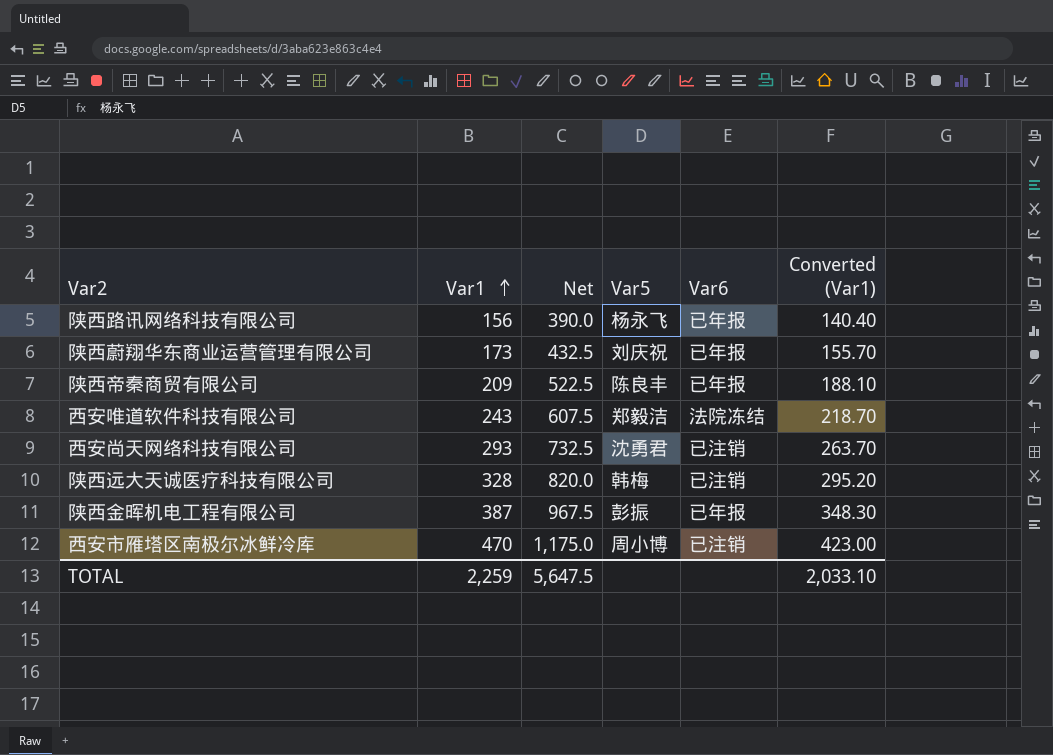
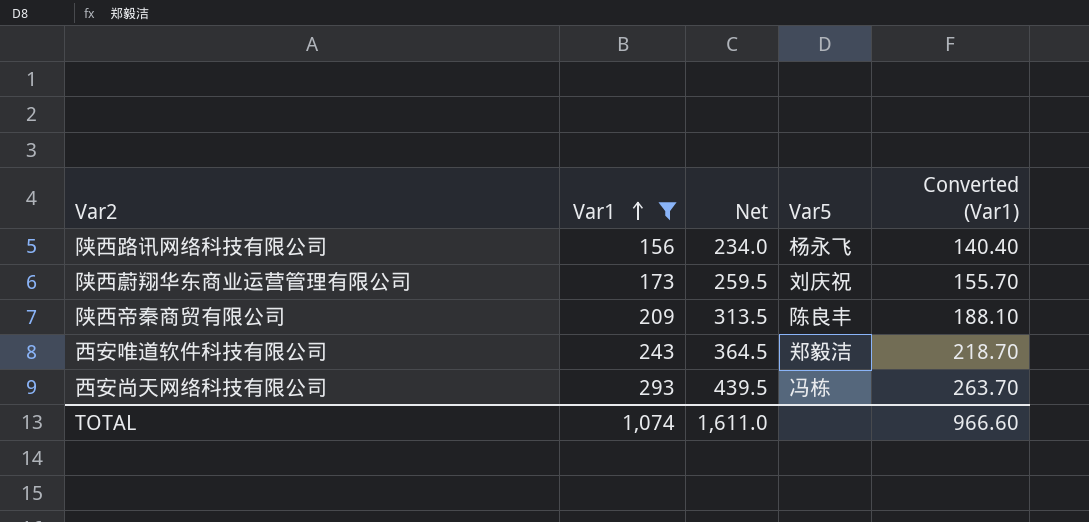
filter: none -> Var1 <= 293
column Var6 | position: 5 -> none
column Net | formula: [Var1] * 2.5 -> [Var1] * 1.5
西安尚天网络科技有限公司 | Var5: 沈勇君 -> 冯栋
TOTAL | Var1: 2,259 -> 1,074
TOTAL | Net: 5,647.5 -> 1,611.0
TOTAL | Converted (Var1): 2,033.10 -> 966.60

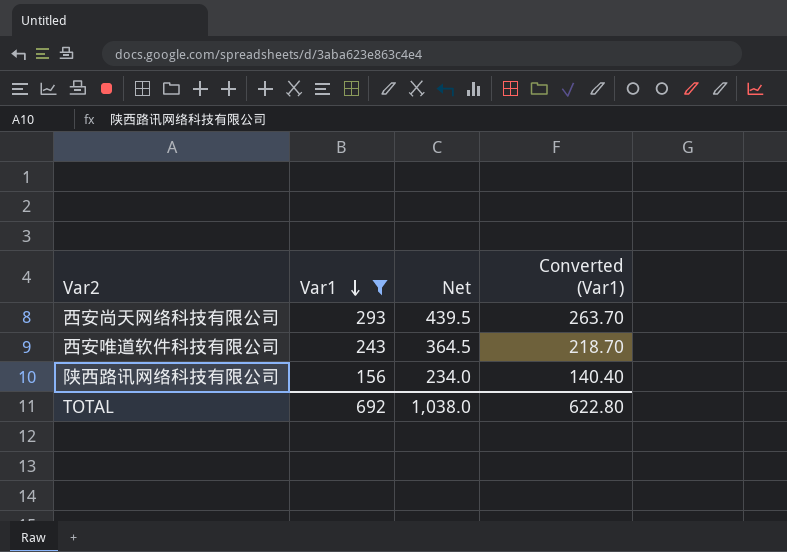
row order: Var1 ascending -> Var1 descending
column Var5 | position: 4 -> none
row 陕西蔚翔华东商业运营管理有限公司: 173 | 259.5 | 刘庆祝 | 155.70 -> none
row 陕西帝秦商贸有限公司: 209 | 313.5 | 陈良丰 | 188.10 -> none
TOTAL | Var1: 1,074 -> 692
TOTAL | Net: 1,611.0 -> 1,038.0
TOTAL | Converted (Var1): 966.60 -> 622.80

